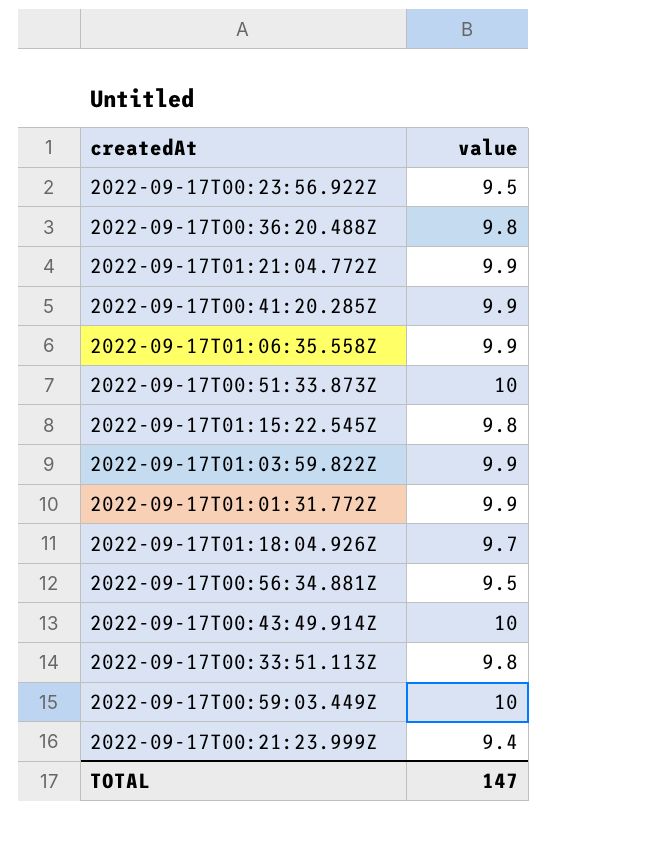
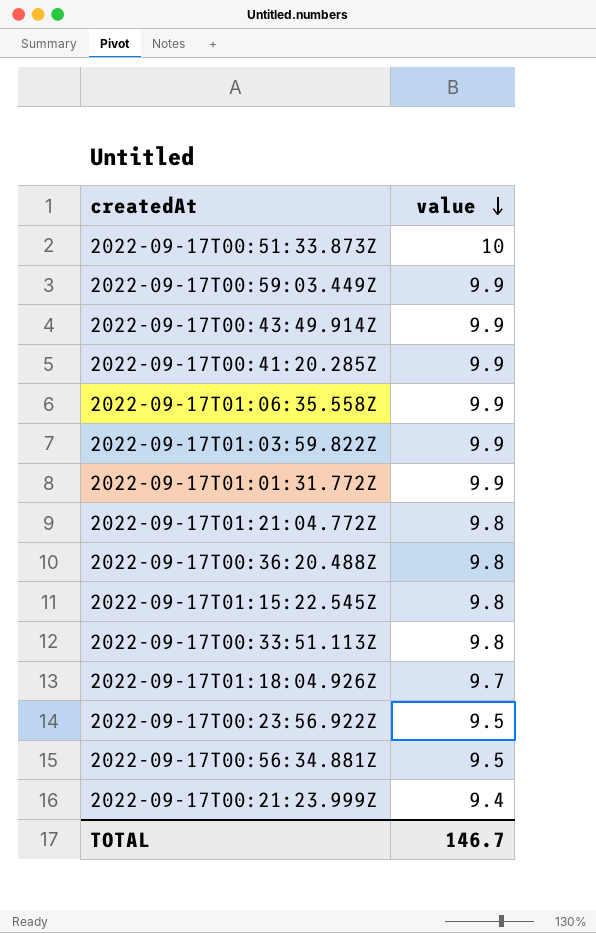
row order: none -> value descending
2022-09-17T00:59:03.449Z | value: 10 -> 9.9
2022-09-17T00:43:49.914Z | value: 10 -> 9.9
2022-09-17T01:21:04.772Z | value: 9.9 -> 9.8
TOTAL | value: 147 -> 146.7

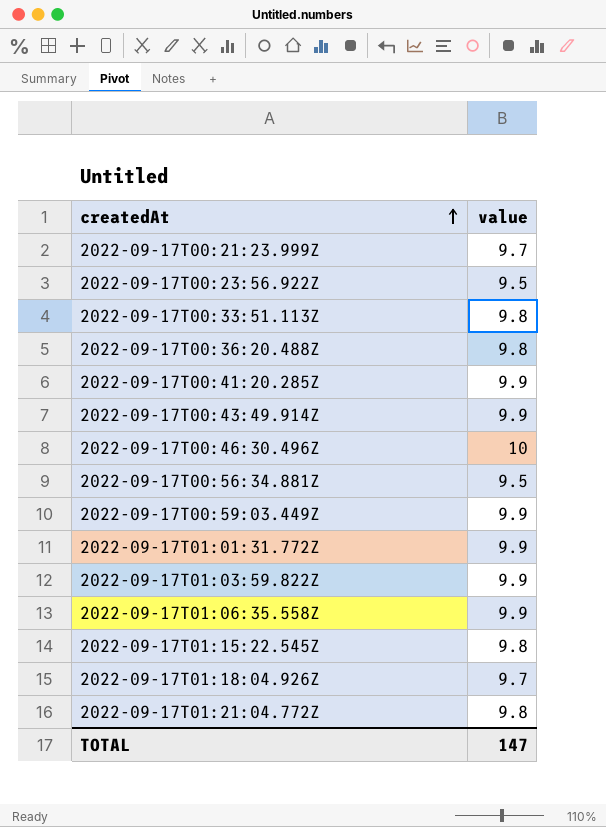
row order: value descending -> createdAt ascending
row 2022-09-17T00:51:33.873Z: 10 -> none
2022-09-17T00:21:23.999Z | value: 9.4 -> 9.7
row 2022-09-17T00:46:30.496Z: none -> 10
TOTAL | value: 146.7 -> 147

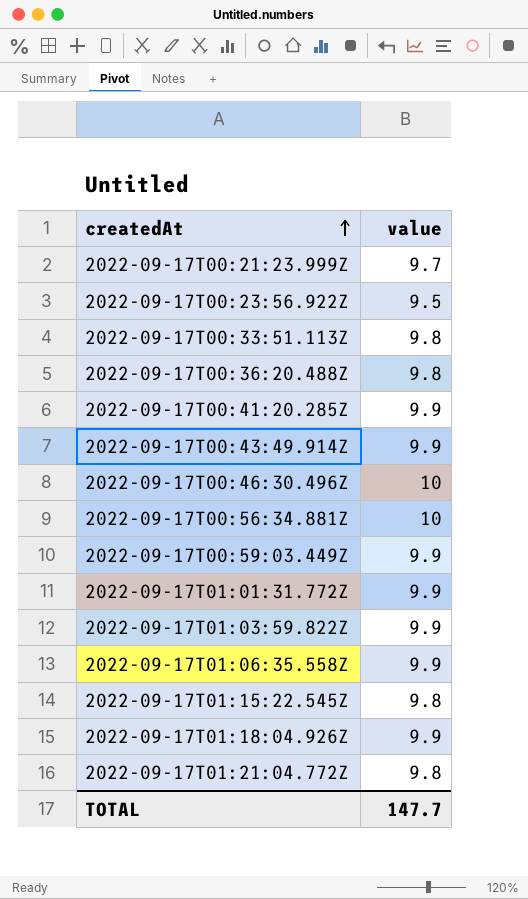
2022-09-17T00:56:34.881Z | value: 9.5 -> 10
2022-09-17T01:18:04.926Z | value: 9.7 -> 9.9
TOTAL | value: 147 -> 147.7

